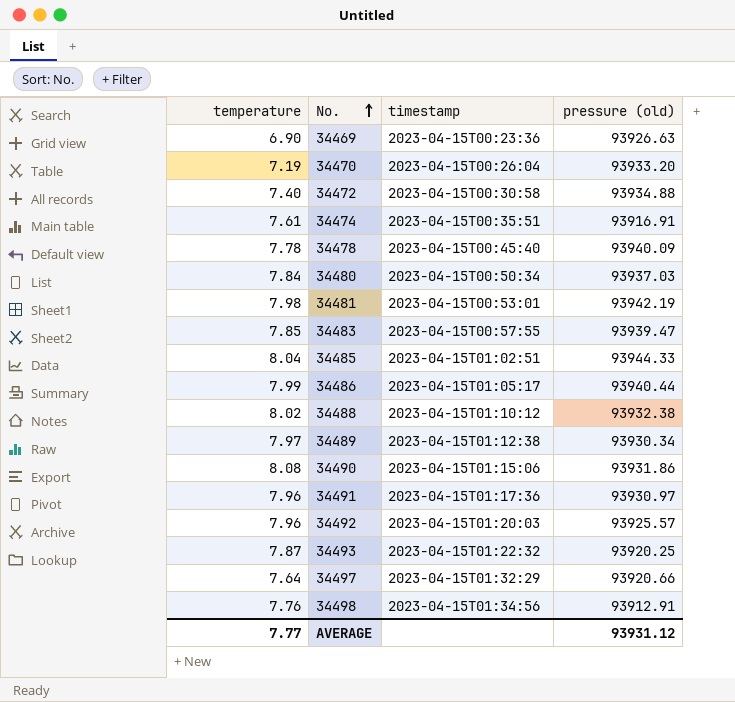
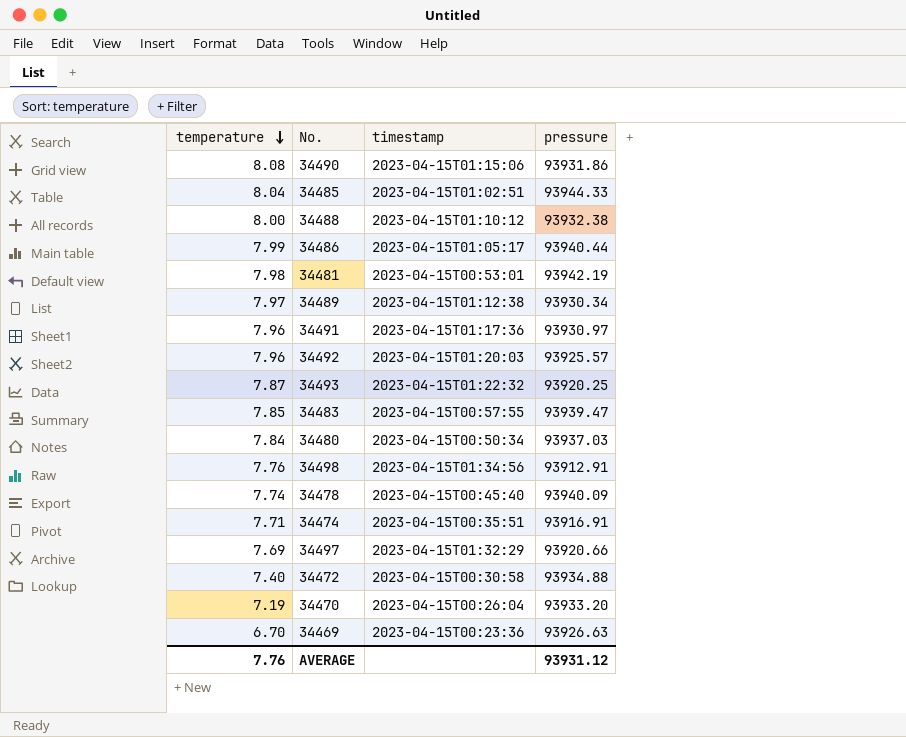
row order: No. ascending -> temperature descending
column name: pressure (old) -> pressure
34488 | temperature: 8.02 -> 8.00
34478 | temperature: 7.78 -> 7.74
34474 | temperature: 7.61 -> 7.71
34497 | temperature: 7.64 -> 7.69
34469 | temperature: 6.90 -> 6.70
AVERAGE | temperature: 7.77 -> 7.76

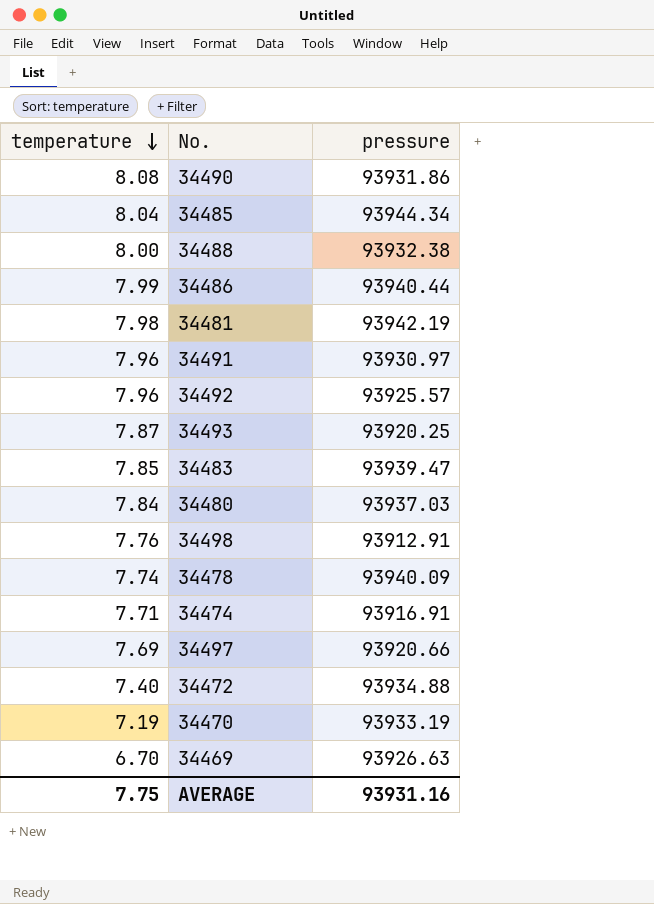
column timestamp | position: 3 -> none
row 34489: 7.97 | 2023-04-15T01:12:38 | 93930.34 -> none
34485 | pressure: 93944.33 -> 93944.34
34470 | pressure: 93933.20 -> 93933.19
AVERAGE | temperature: 7.76 -> 7.75
AVERAGE | pressure: 93931.12 -> 93931.16

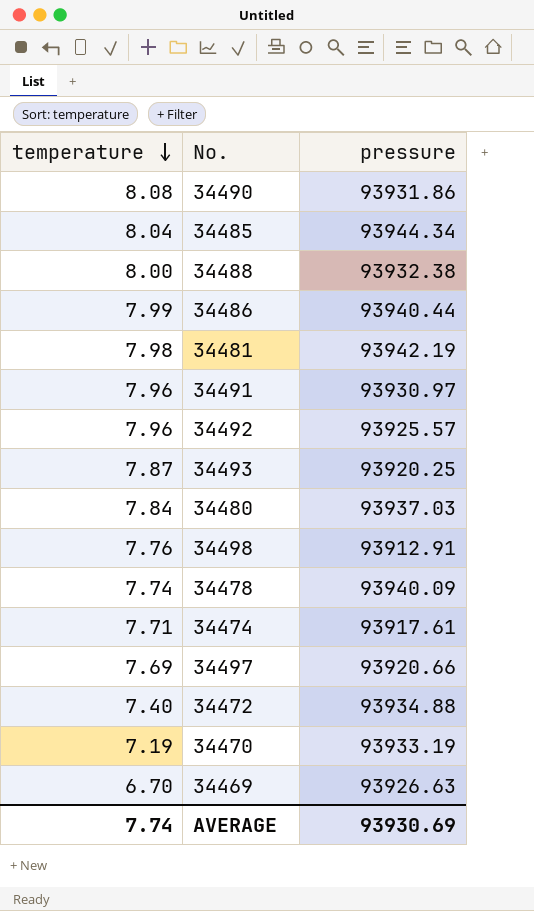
row 34483: 7.85 | 93939.47 -> none
34474 | pressure: 93916.91 -> 93917.61
AVERAGE | temperature: 7.75 -> 7.74
AVERAGE | pressure: 93931.16 -> 93930.69

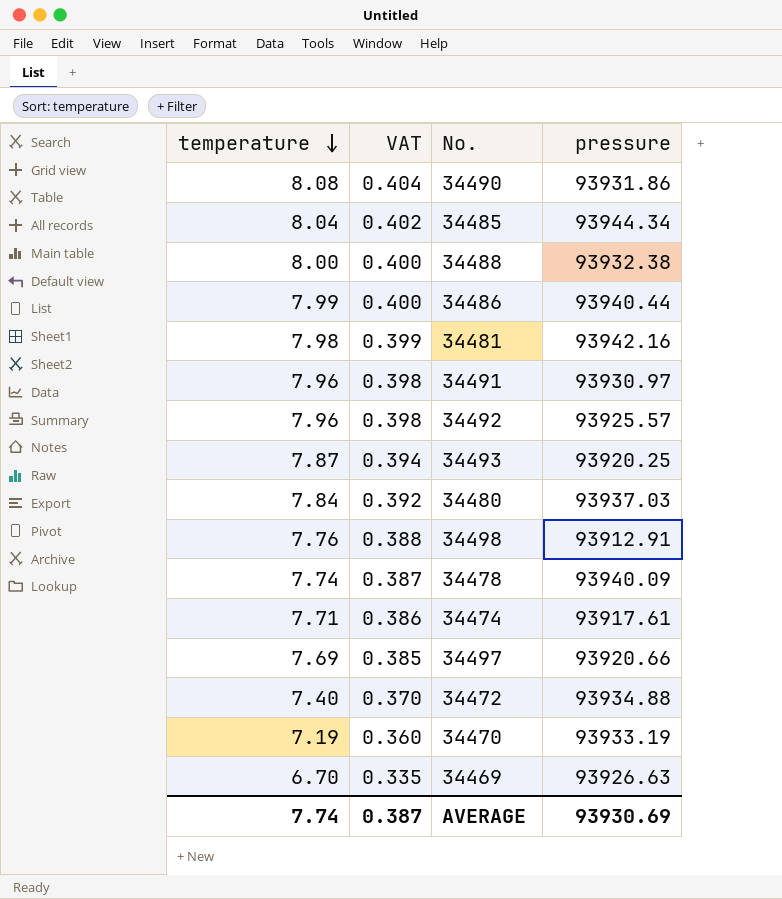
column VAT | formula: none -> [temperature] * 0.05
34481 | pressure: 93942.19 -> 93942.16

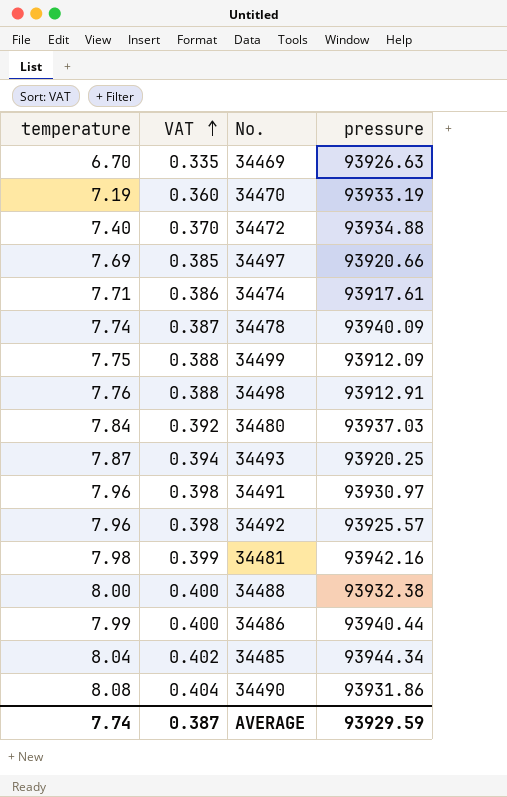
row order: temperature descending -> VAT ascending
row 34499: none -> 7.75 | 0.388 | 93912.09
AVERAGE | pressure: 93930.69 -> 93929.59

